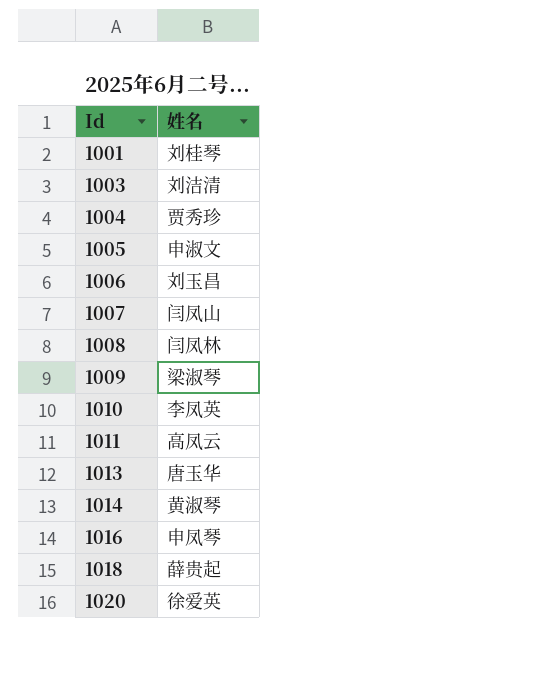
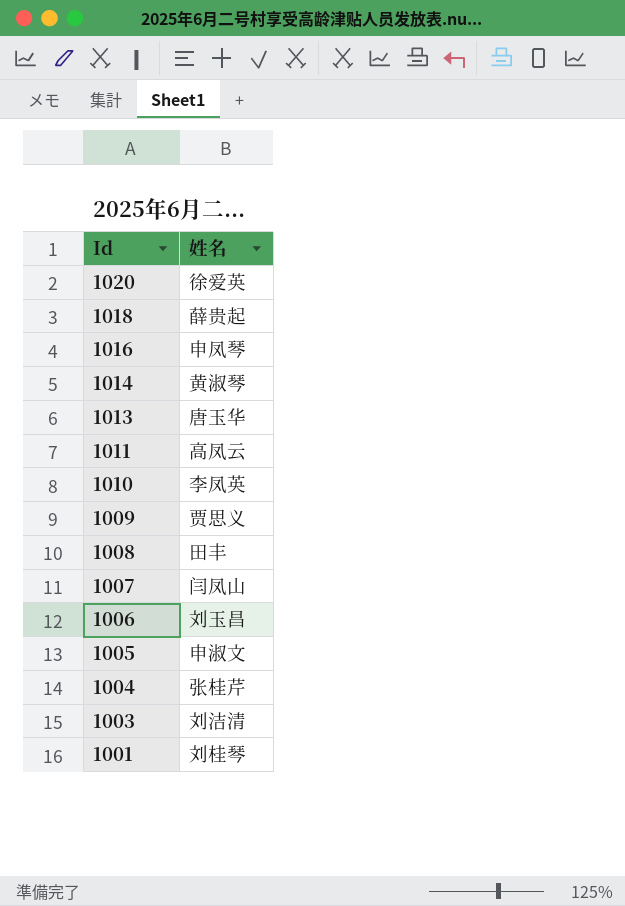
row order: Id ascending -> Id descending
1009 | 姓名: 梁淑琴 -> 贾思义
1008 | 姓名: 闫凤林 -> 田丰
1004 | 姓名: 贾秀珍 -> 张桂芹

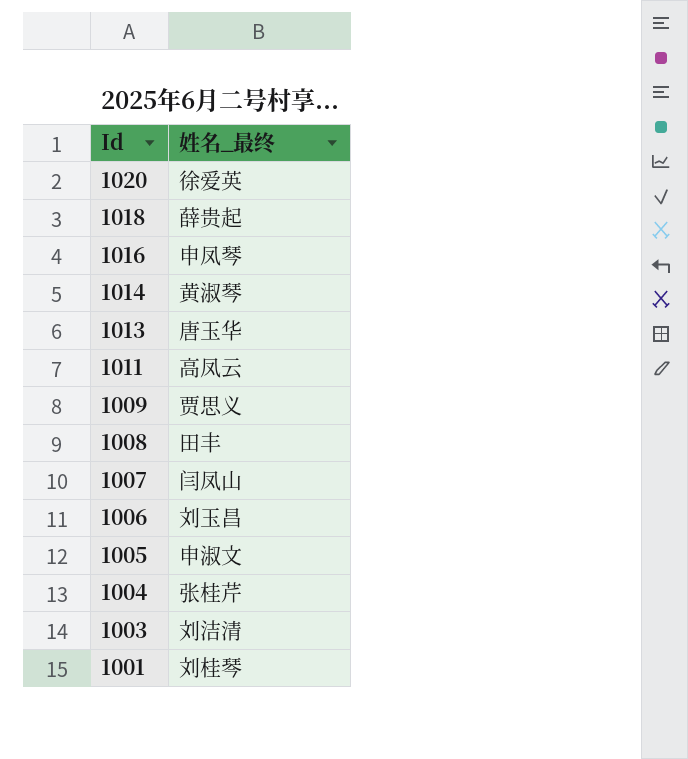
column name: 姓名 -> 姓名_最终
row 1010: 李凤英 -> none

